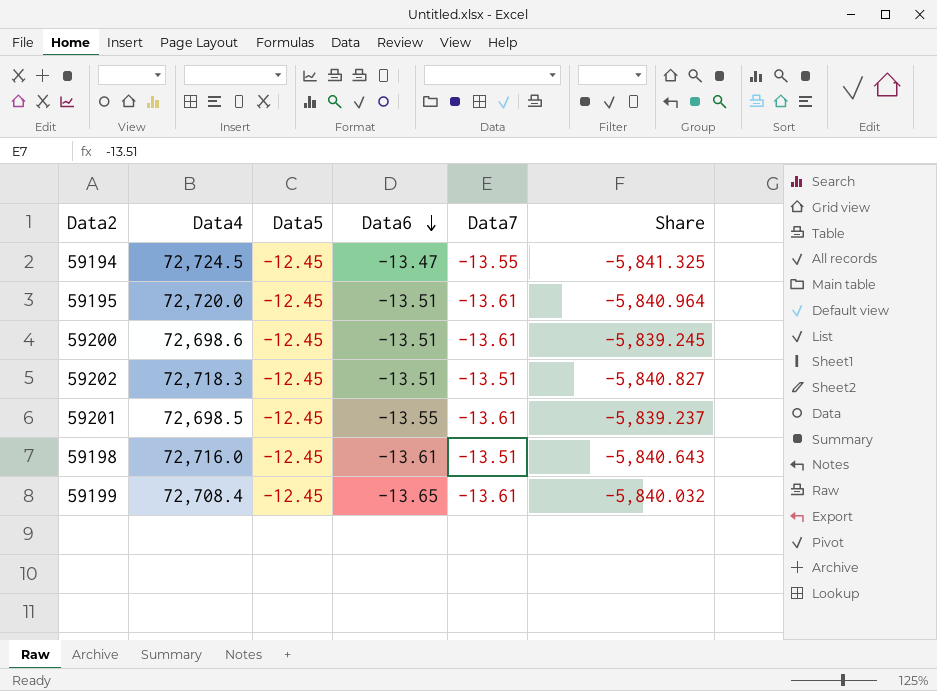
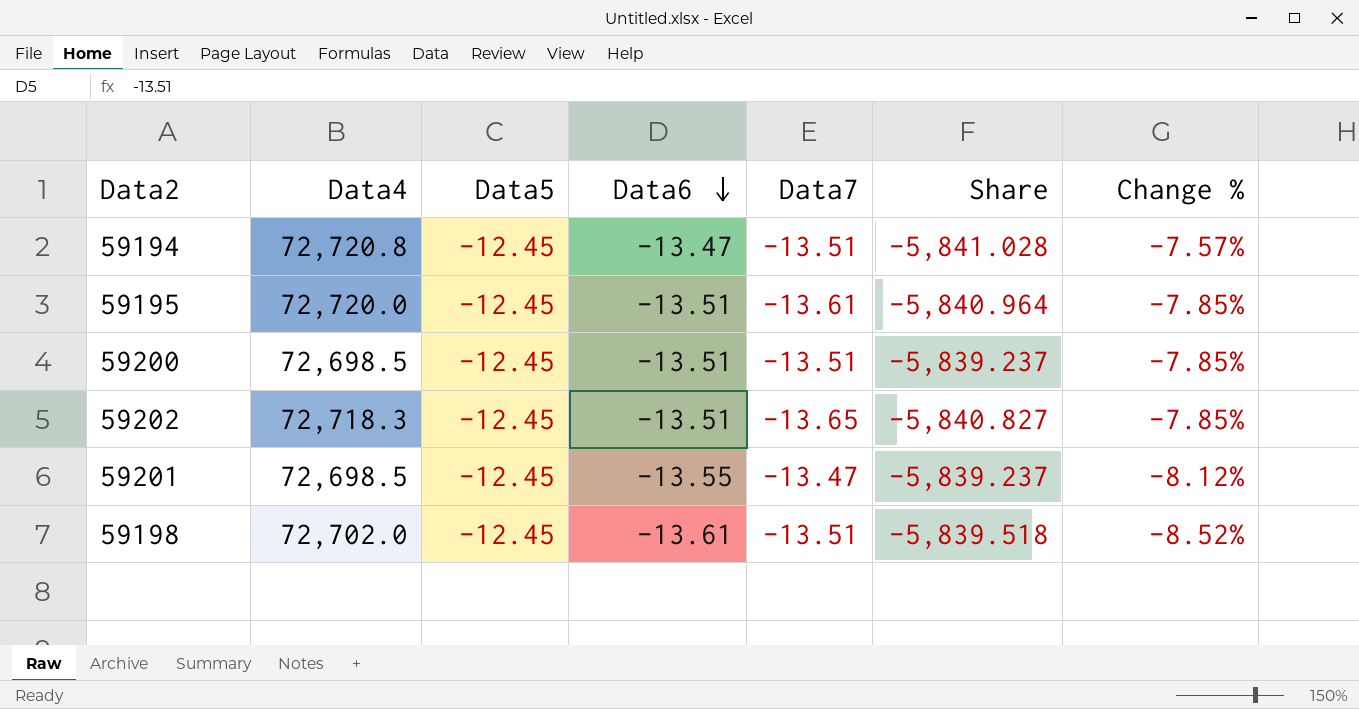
column Change % | formula: none -> ([Data5] - [Data6]) / [Data6]
row 59199: 72,708.4 | -12.45 | -13.65 | -13.61 | -5,840.032 -> none
59194 | Data4: 72,724.5 -> 72,720.8
59194 | Data7: -13.55 -> -13.51
59194 | Share: -5,841.325 -> -5,841.028
59200 | Data4: 72,698.6 -> 72,698.5
59200 | Data7: -13.61 -> -13.51
59200 | Share: -5,839.245 -> -5,839.237
59202 | Data7: -13.51 -> -13.65
59201 | Data7: -13.61 -> -13.47
59198 | Data4: 72,716.0 -> 72,702.0
59198 | Share: -5,840.643 -> -5,839.518

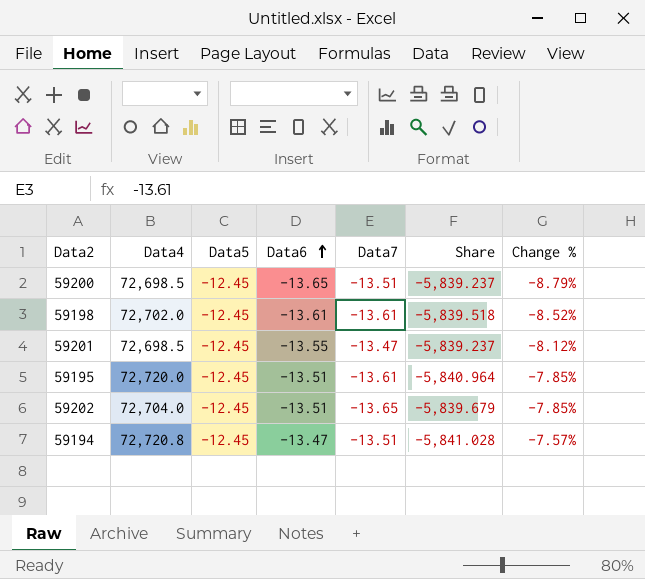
row order: Data6 descending -> Data6 ascending
59200 | Data6: -13.51 -> -13.65
59200 | Change %: -7.85% -> -8.79%
59198 | Data7: -13.51 -> -13.61
59202 | Data4: 72,718.3 -> 72,704.0
59202 | Share: -5,840.827 -> -5,839.679

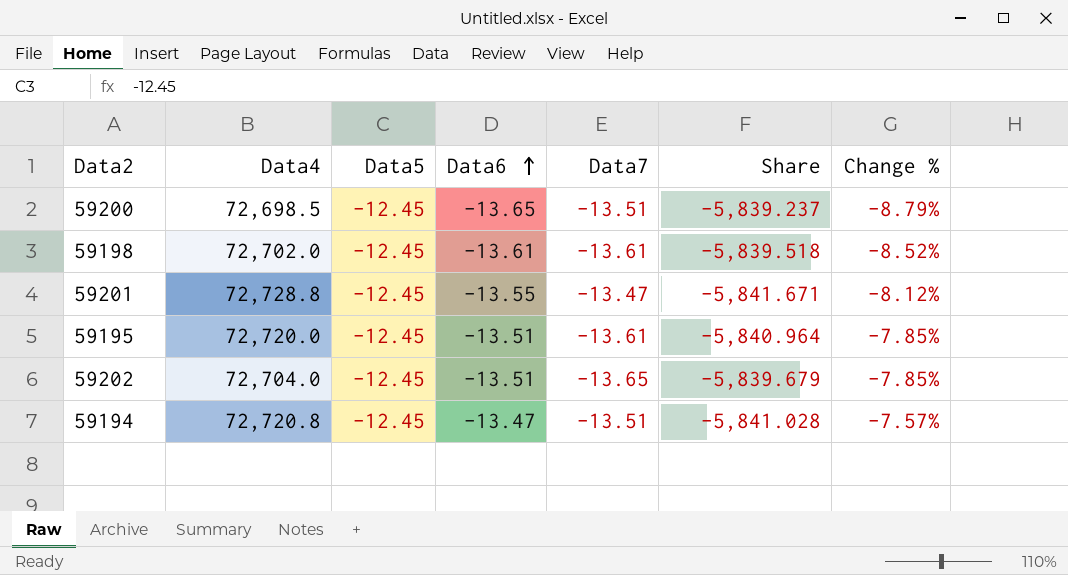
59201 | Data4: 72,698.5 -> 72,728.8
59201 | Share: -5,839.237 -> -5,841.671

